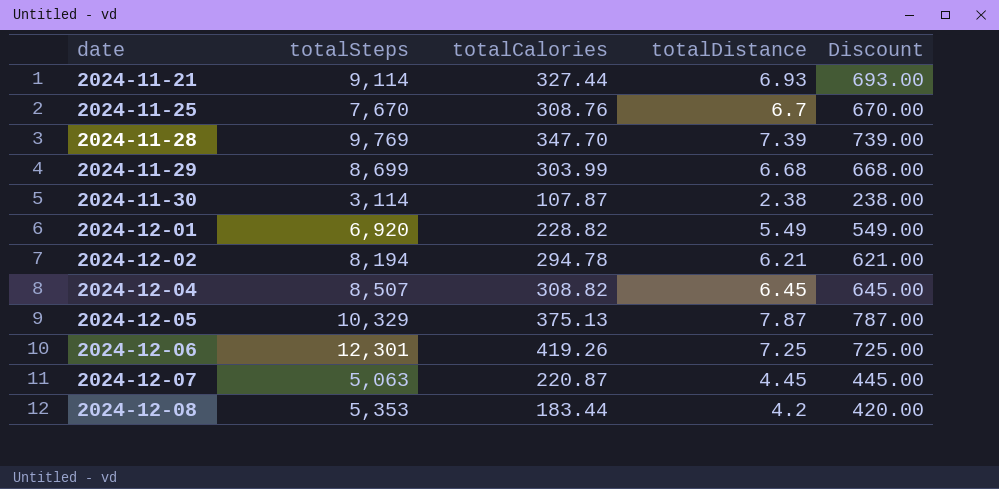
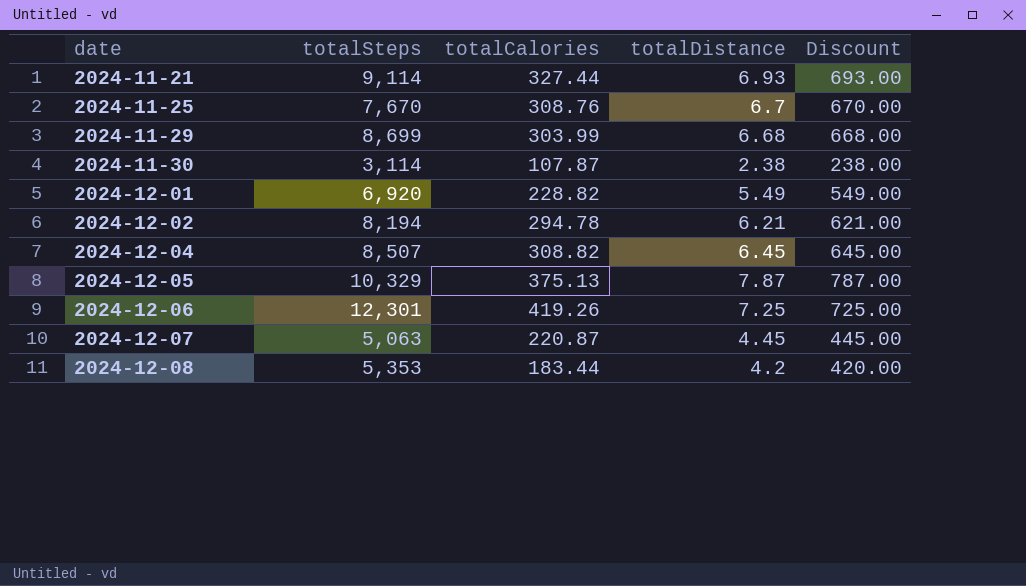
row 2024-11-28: 9,769 | 347.70 | 7.39 | 739.00 -> none

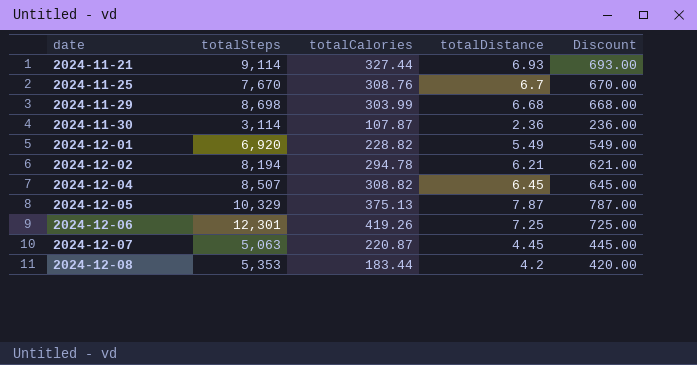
2024-11-29 | totalSteps: 8,699 -> 8,698
2024-11-30 | totalDistance: 2.38 -> 2.36
2024-11-30 | Discount: 238.00 -> 236.00

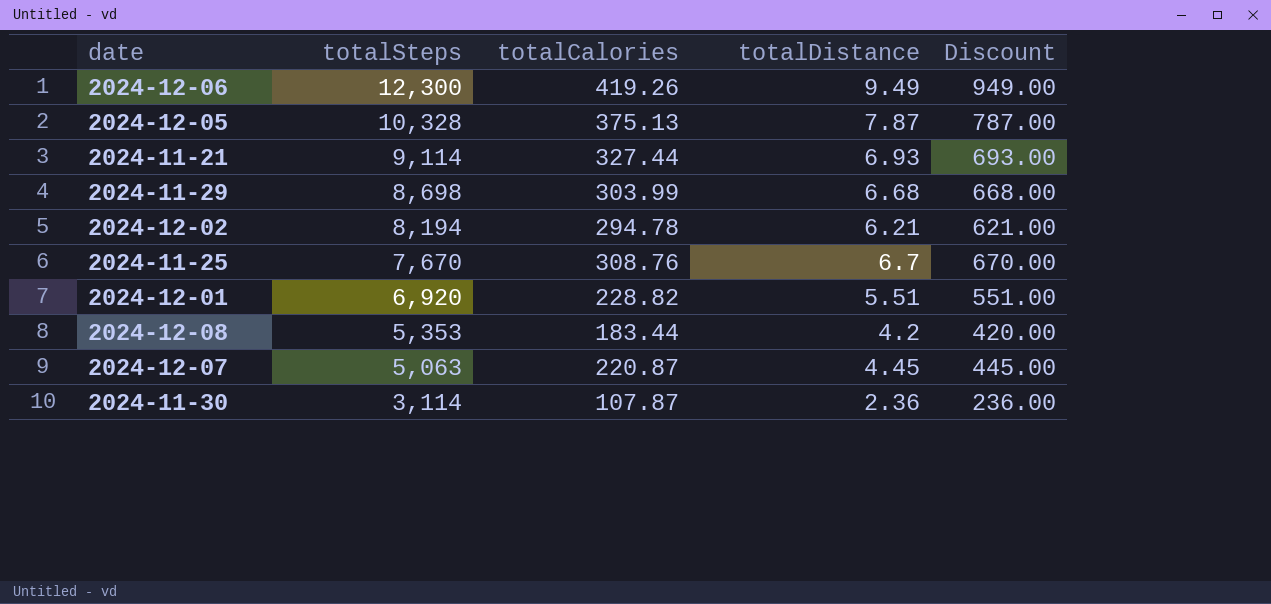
row order: date ascending -> totalSteps descending
row 2024-12-04: 8,507 | 308.82 | 6.45 | 645.00 -> none
2024-12-06 | totalSteps: 12,301 -> 12,300
2024-12-06 | totalDistance: 7.25 -> 9.49
2024-12-06 | Discount: 725.00 -> 949.00
2024-12-05 | totalSteps: 10,329 -> 10,328
2024-12-01 | totalDistance: 5.49 -> 5.51
2024-12-01 | Discount: 549.00 -> 551.00

